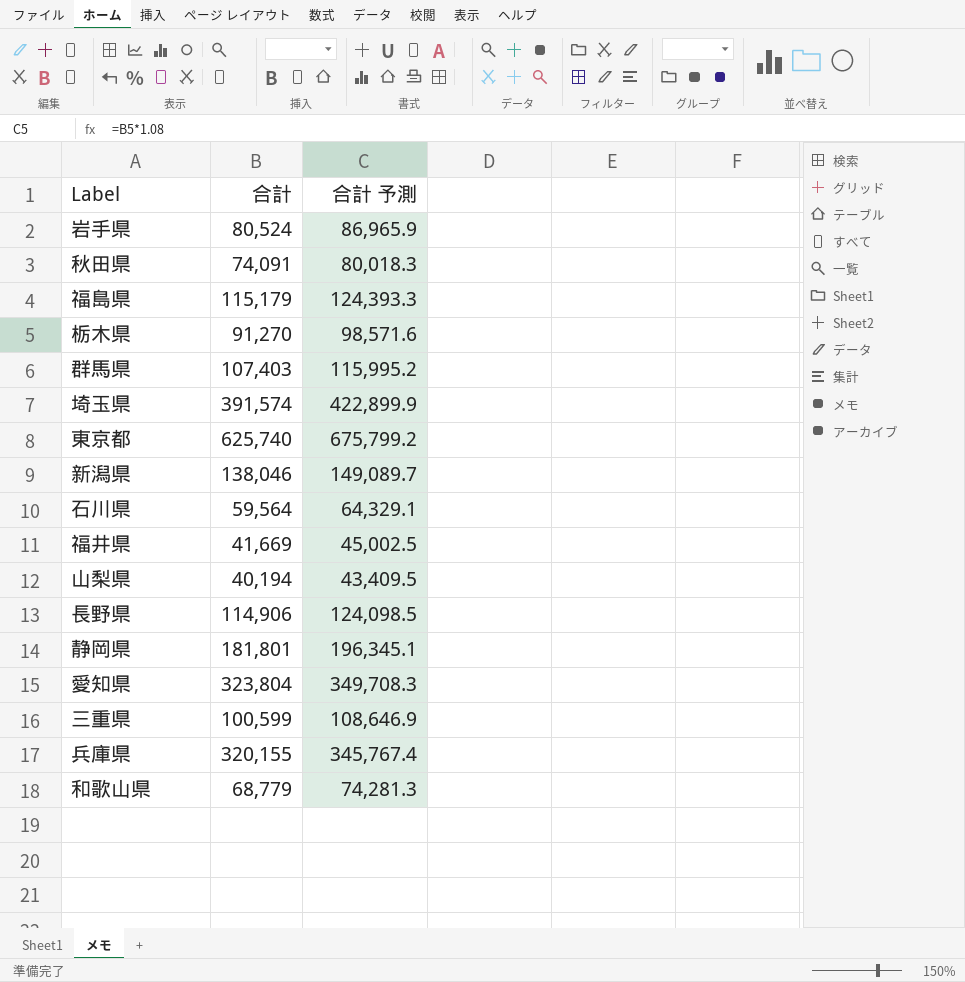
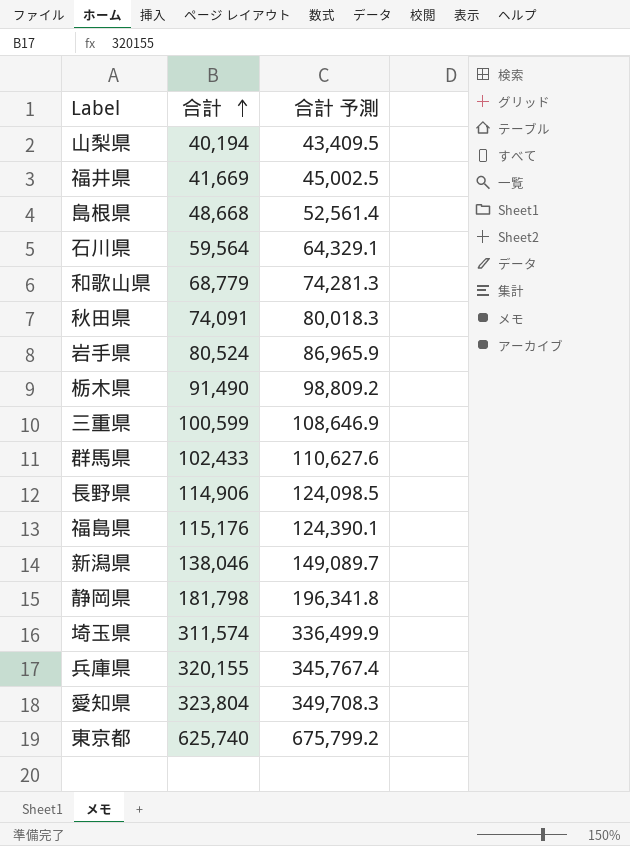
row order: none -> 合計 ascending
row 島根県: none -> 48,668 | 52,561.4
栃木県 | 合計: 91,270 -> 91,490
栃木県 | 合計 予測: 98,571.6 -> 98,809.2
群馬県 | 合計: 107,403 -> 102,433
群馬県 | 合計 予測: 115,995.2 -> 110,627.6
福島県 | 合計: 115,179 -> 115,176
福島県 | 合計 予測: 124,393.3 -> 124,390.1
静岡県 | 合計: 181,801 -> 181,798
静岡県 | 合計 予測: 196,345.1 -> 196,341.8
埼玉県 | 合計: 391,574 -> 311,574
埼玉県 | 合計 予測: 422,899.9 -> 336,499.9

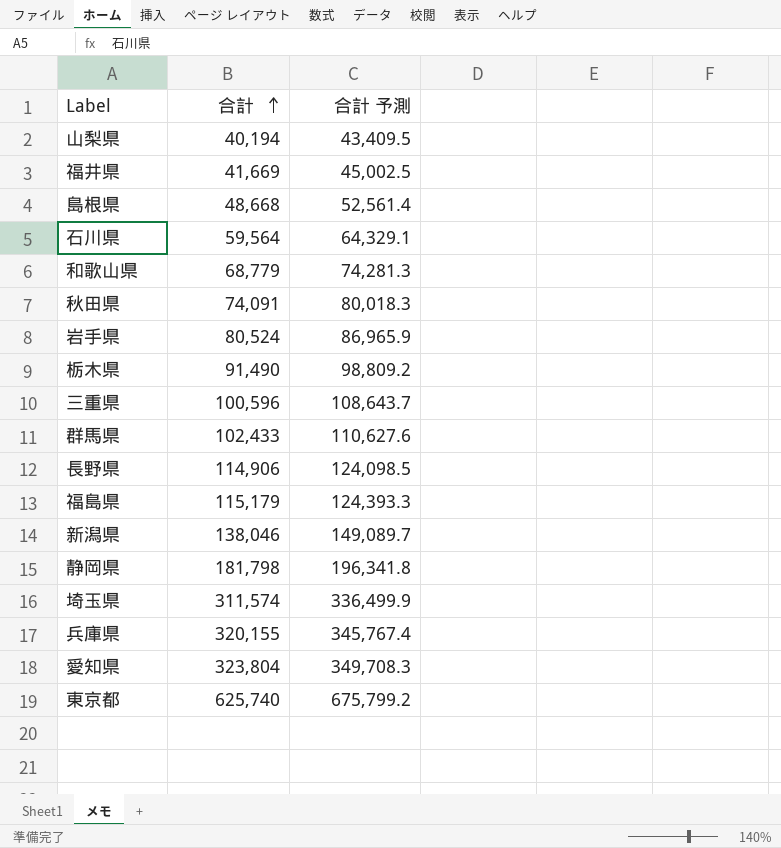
三重県 | 合計: 100,599 -> 100,596
三重県 | 合計 予測: 108,646.9 -> 108,643.7
福島県 | 合計: 115,176 -> 115,179
福島県 | 合計 予測: 124,390.1 -> 124,393.3

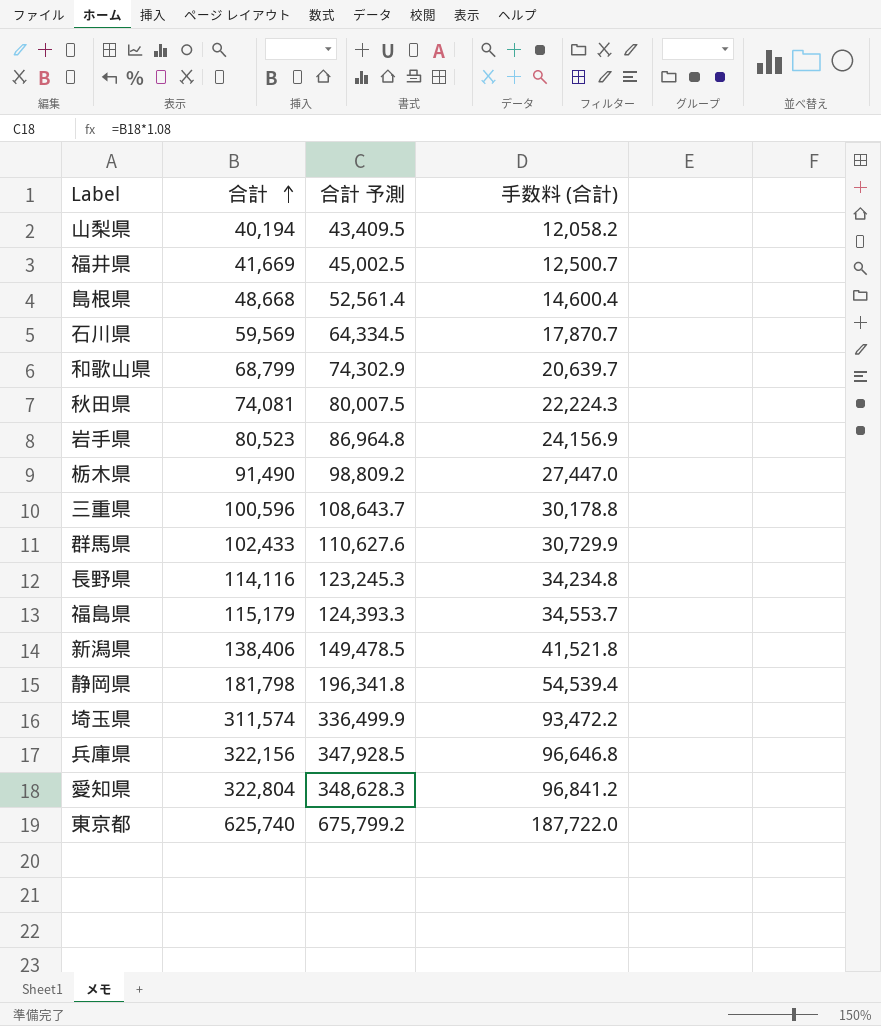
column 手数料 (合計) | formula: none -> [合計] * 0.3
石川県 | 合計: 59,564 -> 59,569
石川県 | 合計 予測: 64,329.1 -> 64,334.5
和歌山県 | 合計: 68,779 -> 68,799
和歌山県 | 合計 予測: 74,281.3 -> 74,302.9
秋田県 | 合計: 74,091 -> 74,081
秋田県 | 合計 予測: 80,018.3 -> 80,007.5
岩手県 | 合計: 80,524 -> 80,523
岩手県 | 合計 予測: 86,965.9 -> 86,964.8
長野県 | 合計: 114,906 -> 114,116
長野県 | 合計 予測: 124,098.5 -> 123,245.3
新潟県 | 合計: 138,046 -> 138,406
新潟県 | 合計 予測: 149,089.7 -> 149,478.5
兵庫県 | 合計: 320,155 -> 322,156
兵庫県 | 合計 予測: 345,767.4 -> 347,928.5
愛知県 | 合計: 323,804 -> 322,804
愛知県 | 合計 予測: 349,708.3 -> 348,628.3

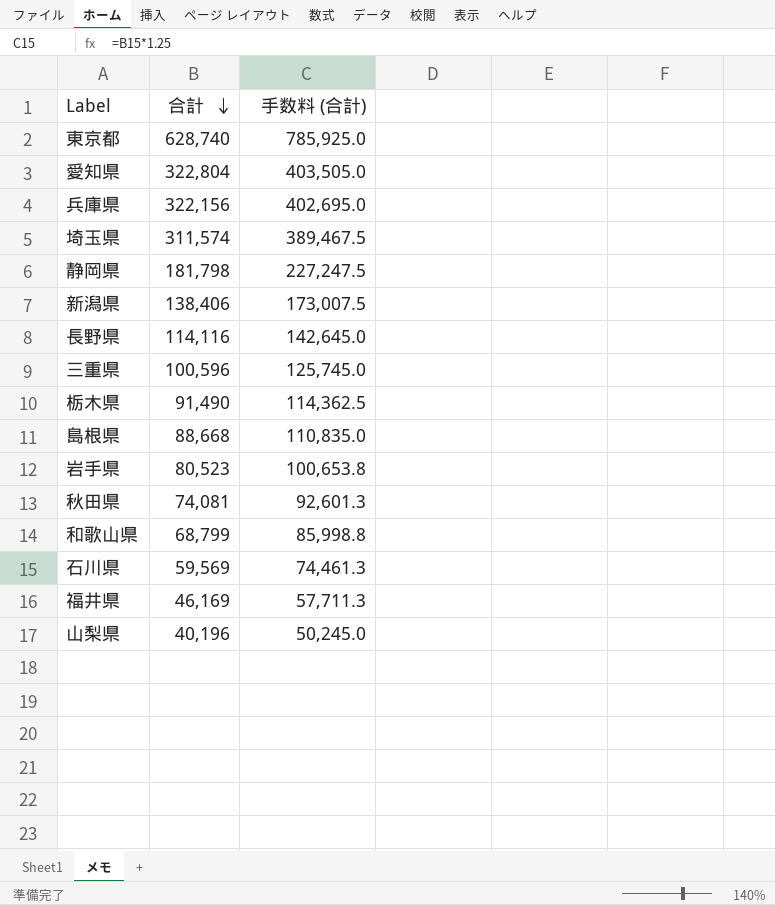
row order: 合計 ascending -> 合計 descending
column 合計 予測 | formula: [合計] * 1.08 -> none
column 手数料 (合計) | formula: [合計] * 0.3 -> [合計] * 1.25
row 群馬県: 102,433 | 110,627.6 | 30,729.9 -> none
row 福島県: 115,179 | 124,393.3 | 34,553.7 -> none
東京都 | 合計: 625,740 -> 628,740
島根県 | 合計: 48,668 -> 88,668
福井県 | 合計: 41,669 -> 46,169
山梨県 | 合計: 40,194 -> 40,196

